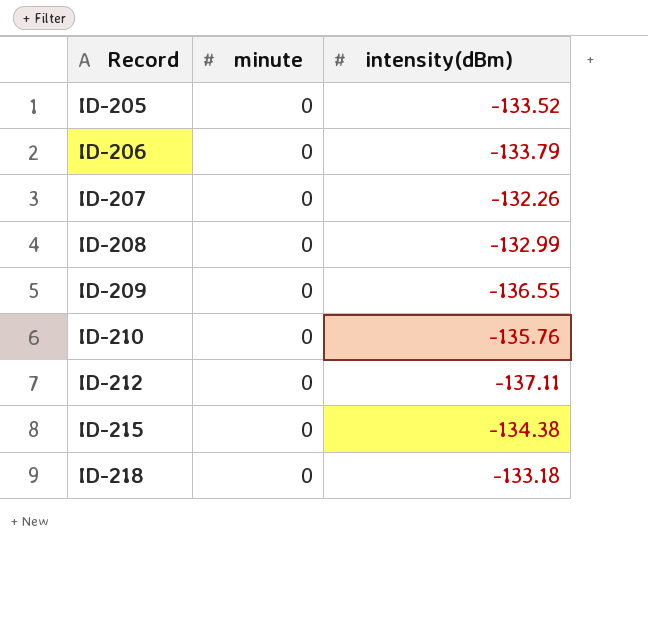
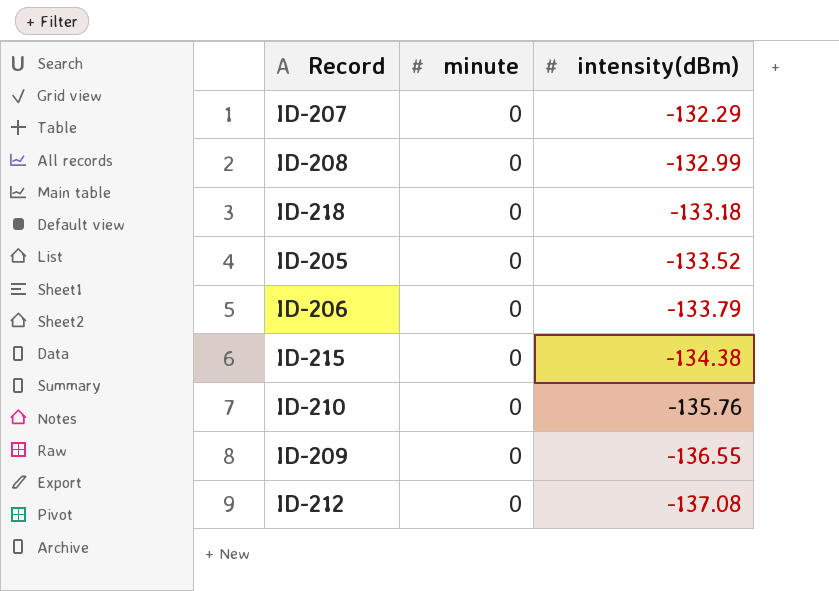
row order: Record ascending -> intensity(dBm) descending
ID-207 | intensity(dBm): -132.26 -> -132.29
ID-212 | intensity(dBm): -137.11 -> -137.08

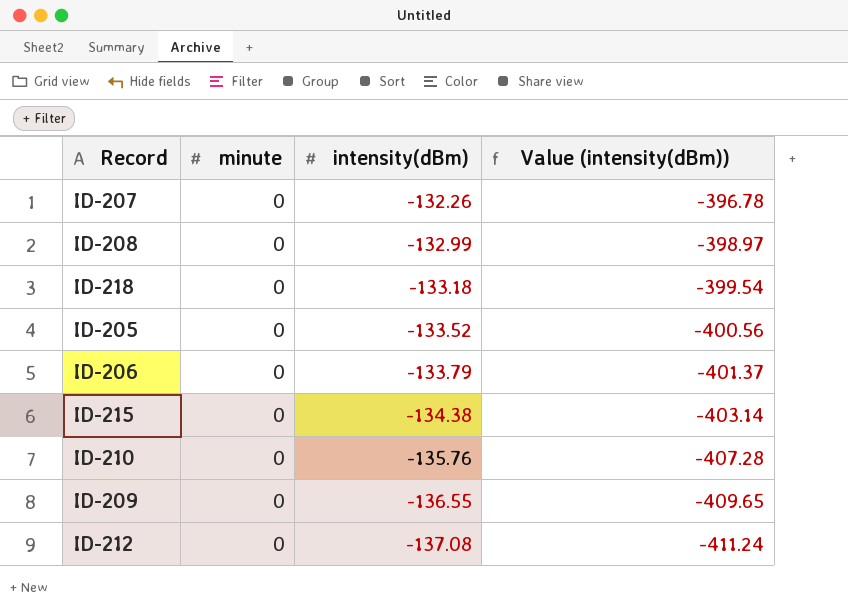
column Value (intensity(dBm)) | formula: none -> [intensity(dBm)] * 3
ID-207 | intensity(dBm): -132.29 -> -132.26

